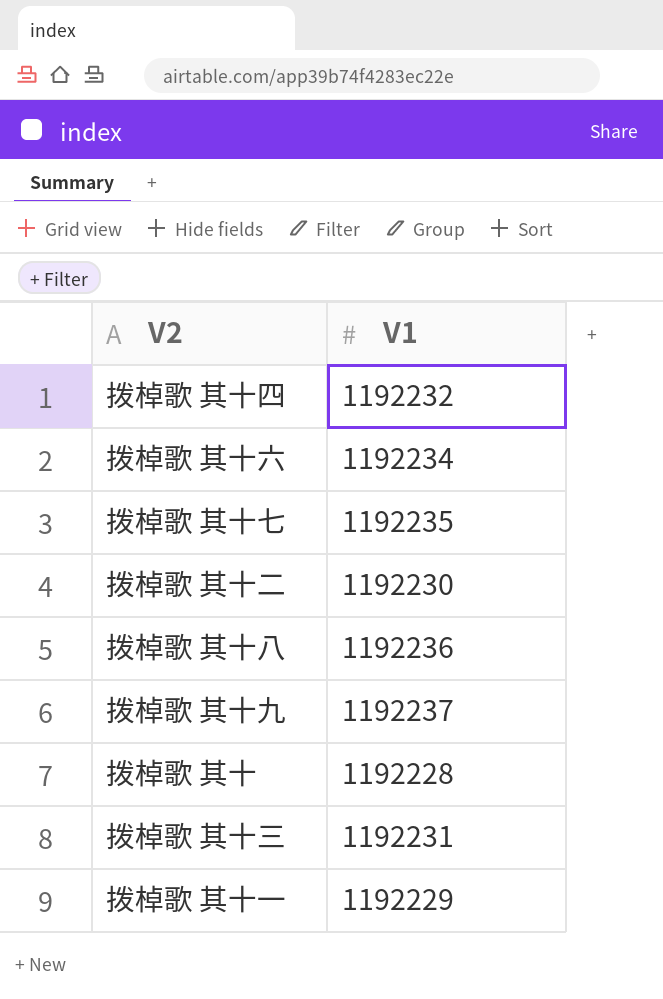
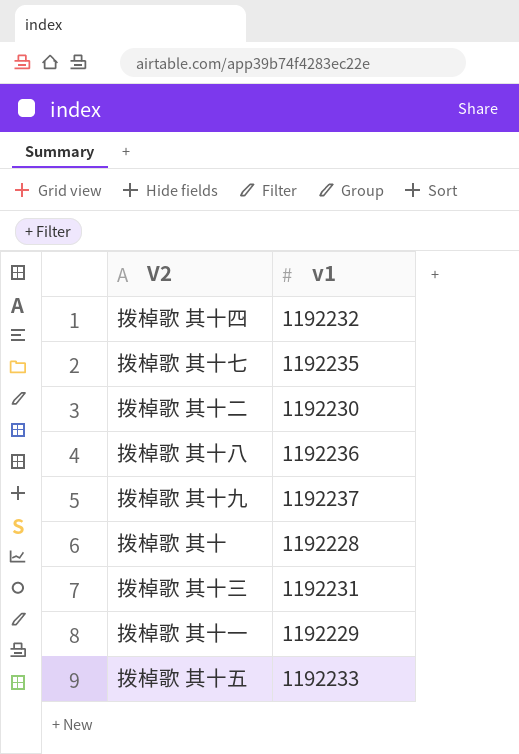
column name: V1 -> v1
row 拨棹歌 其十六: 1192234 -> none
row 拨棹歌 其十五: none -> 1192233

